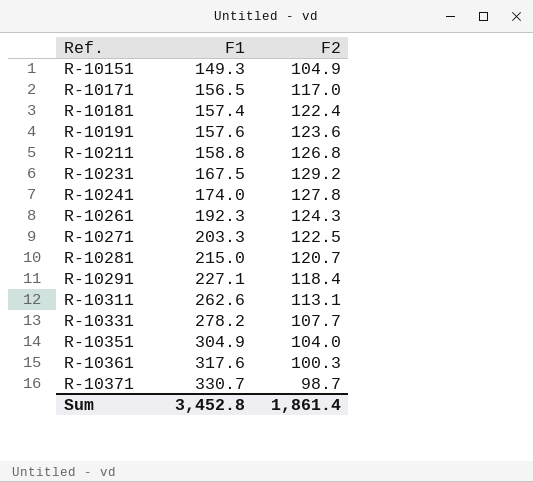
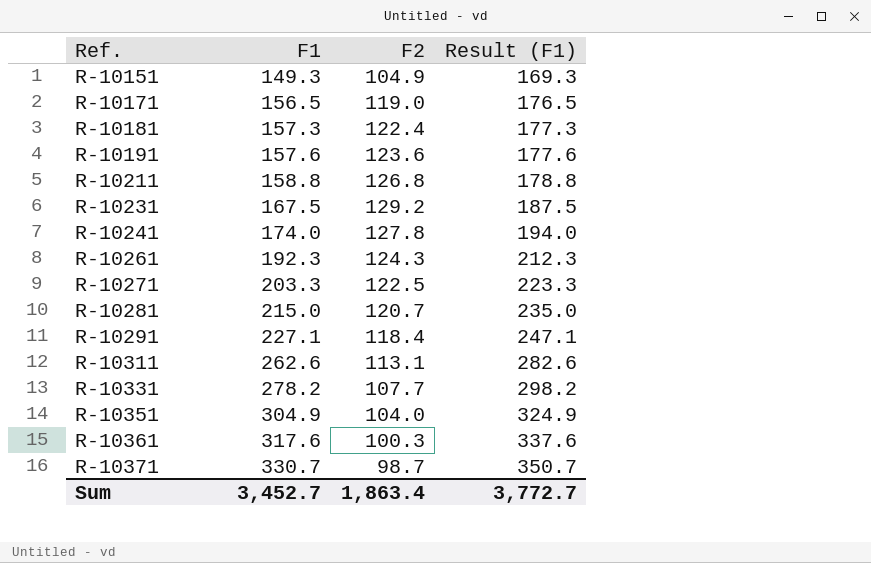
column Result (F1) | formula: none -> [F1] + 20
R-10171 | F2: 117.0 -> 119.0
R-10181 | F1: 157.4 -> 157.3
Sum | F1: 3,452.8 -> 3,452.7
Sum | F2: 1,861.4 -> 1,863.4

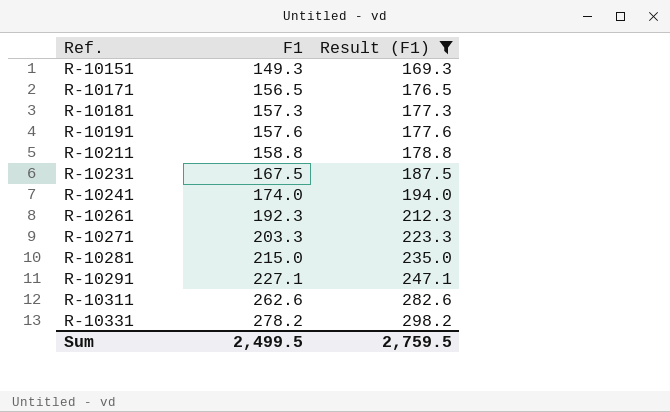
filter: none -> Result (F1) <= 298.2
column F2 | position: 3 -> none
Sum | F1: 3,452.7 -> 2,499.5
Sum | Result (F1): 3,772.7 -> 2,759.5

